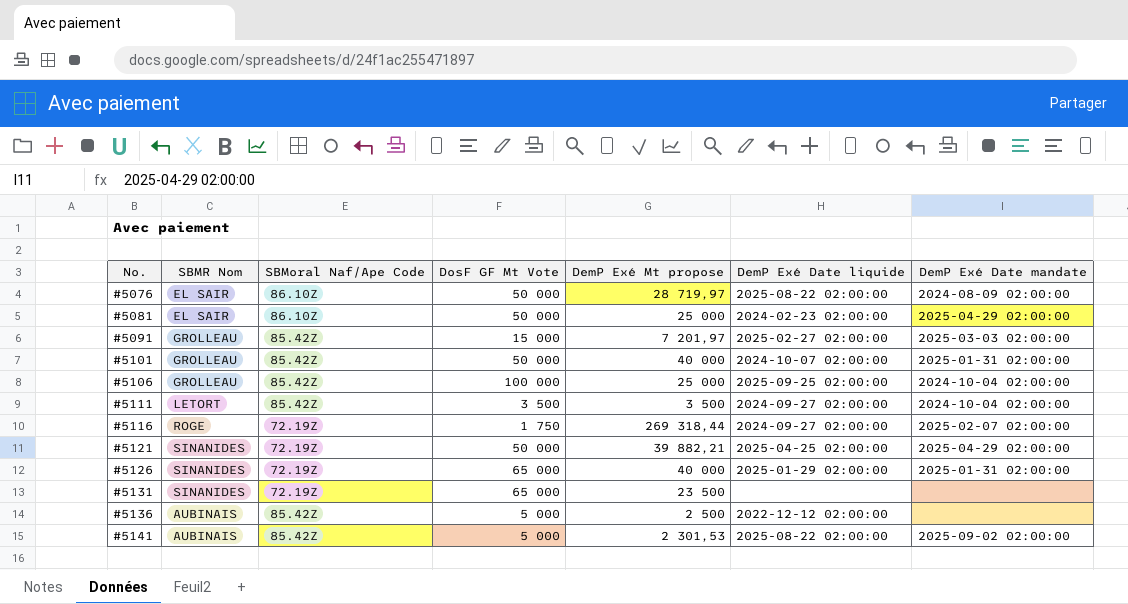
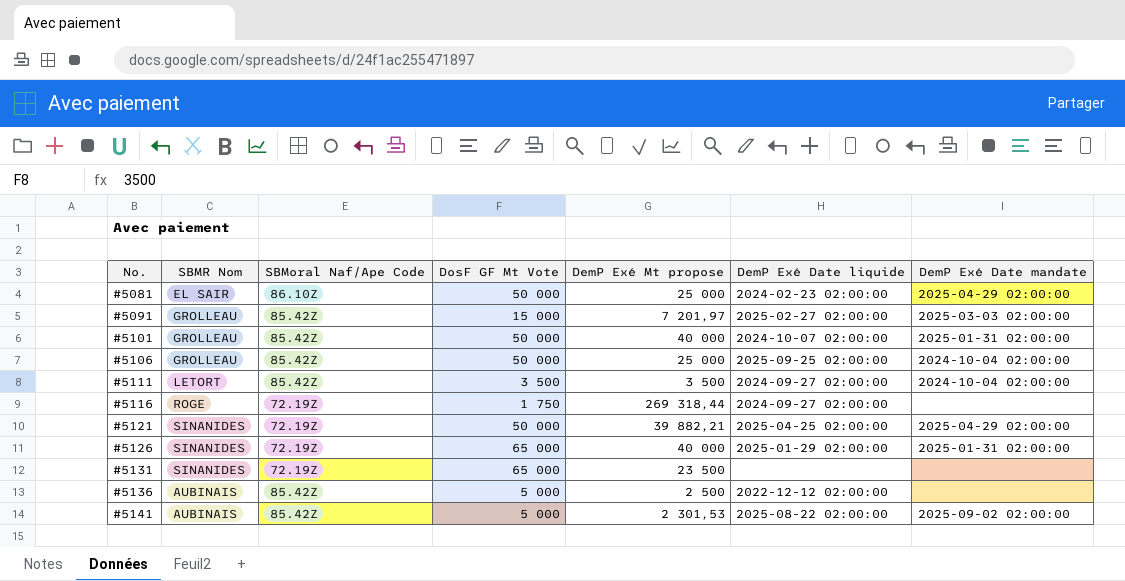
row #5076: EL SAIR | 86.10Z | 50 000 | 28 719,97 | 2025-08-22 02:00:00 | 2024-08-09 02:00:00 -> none
#5106 | DosF GF Mt Vote: 100 000 -> 50 000
#5116 | DemP Exé Date mandate: 2025-02-07 02:00:00 -> none

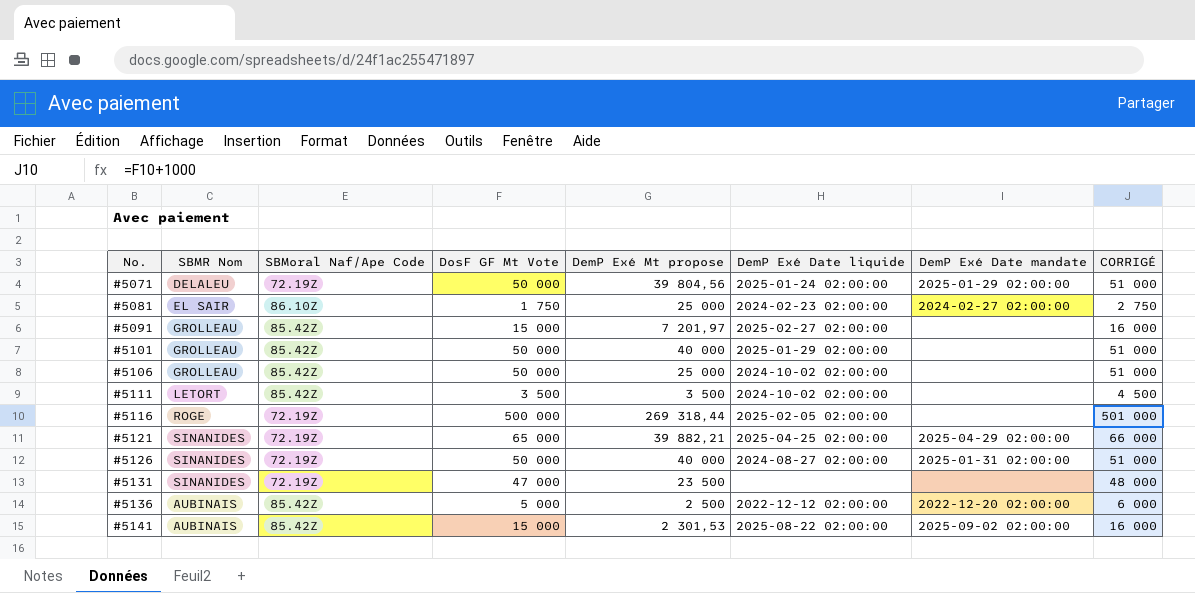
column CORRIGÉ | formula: none -> [DosF GF Mt Vote] + 1000
row #5071: none -> DELALEU | 72.19Z | 50 000 | 39 804,56 | 2025-01-24 02:00:00 | 2025-01-29 02:00:00 | 51 000
#5081 | DosF GF Mt Vote: 50 000 -> 1 750
#5081 | DemP Exé Date mandate: 2025-04-29 02:00:00 -> 2024-02-27 02:00:00
#5091 | DemP Exé Date mandate: 2025-03-03 02:00:00 -> none
#5101 | DemP Exé Date liquide: 2024-10-07 02:00:00 -> 2025-01-29 02:00:00
#5101 | DemP Exé Date mandate: 2025-01-31 02:00:00 -> none
#5106 | DemP Exé Date liquide: 2025-09-25 02:00:00 -> 2024-10-02 02:00:00
#5106 | DemP Exé Date mandate: 2024-10-04 02:00:00 -> none
#5111 | DemP Exé Date liquide: 2024-09-27 02:00:00 -> 2024-10-02 02:00:00
#5111 | DemP Exé Date mandate: 2024-10-04 02:00:00 -> none
#5116 | DosF GF Mt Vote: 1 750 -> 500 000
#5116 | DemP Exé Date liquide: 2024-09-27 02:00:00 -> 2025-02-05 02:00:00
#5121 | DosF GF Mt Vote: 50 000 -> 65 000
#5126 | DosF GF Mt Vote: 65 000 -> 50 000
#5126 | DemP Exé Date liquide: 2025-01-29 02:00:00 -> 2024-08-27 02:00:00
#5131 | DosF GF Mt Vote: 65 000 -> 47 000
#5136 | DemP Exé Date mandate: none -> 2022-12-20 02:00:00
#5141 | DosF GF Mt Vote: 5 000 -> 15 000

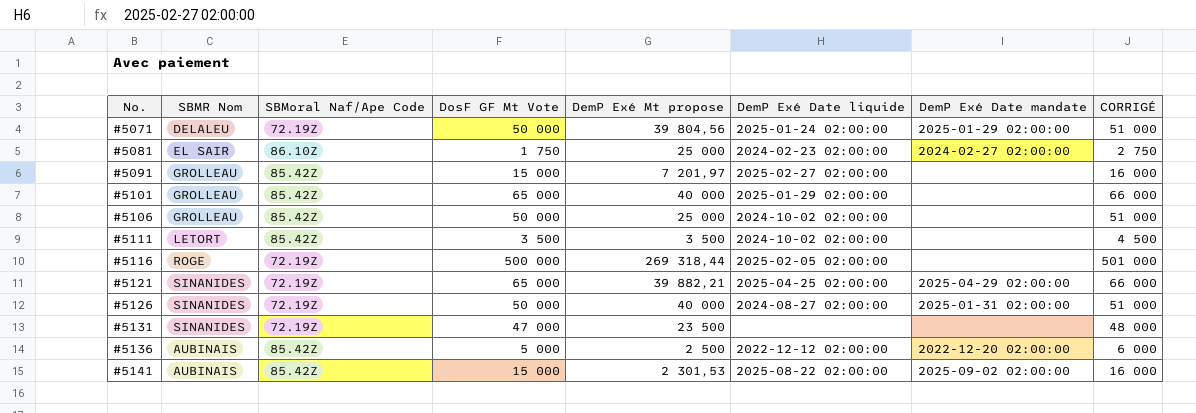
#5101 | DosF GF Mt Vote: 50 000 -> 65 000
#5101 | CORRIGÉ: 51 000 -> 66 000

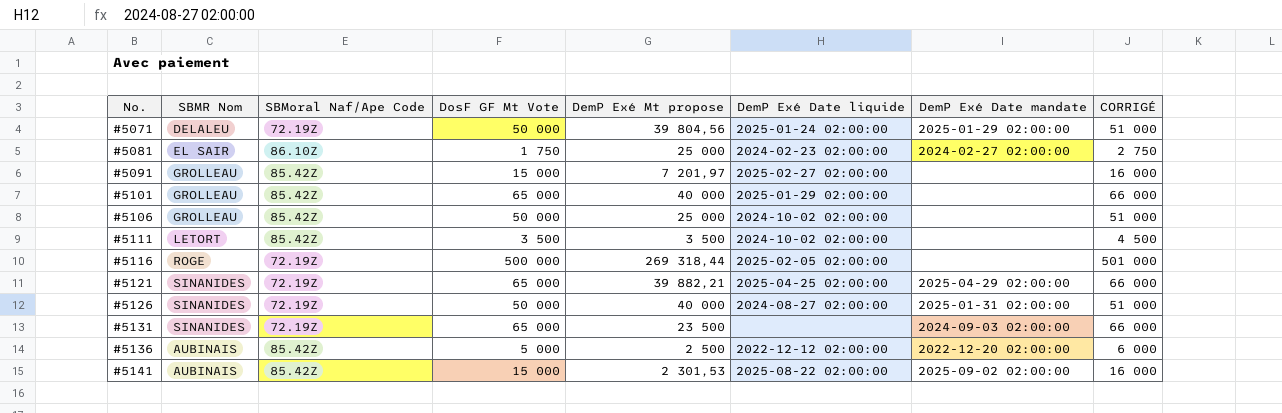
#5131 | DosF GF Mt Vote: 47 000 -> 65 000
#5131 | DemP Exé Date mandate: none -> 2024-09-03 02:00:00
#5131 | CORRIGÉ: 48 000 -> 66 000

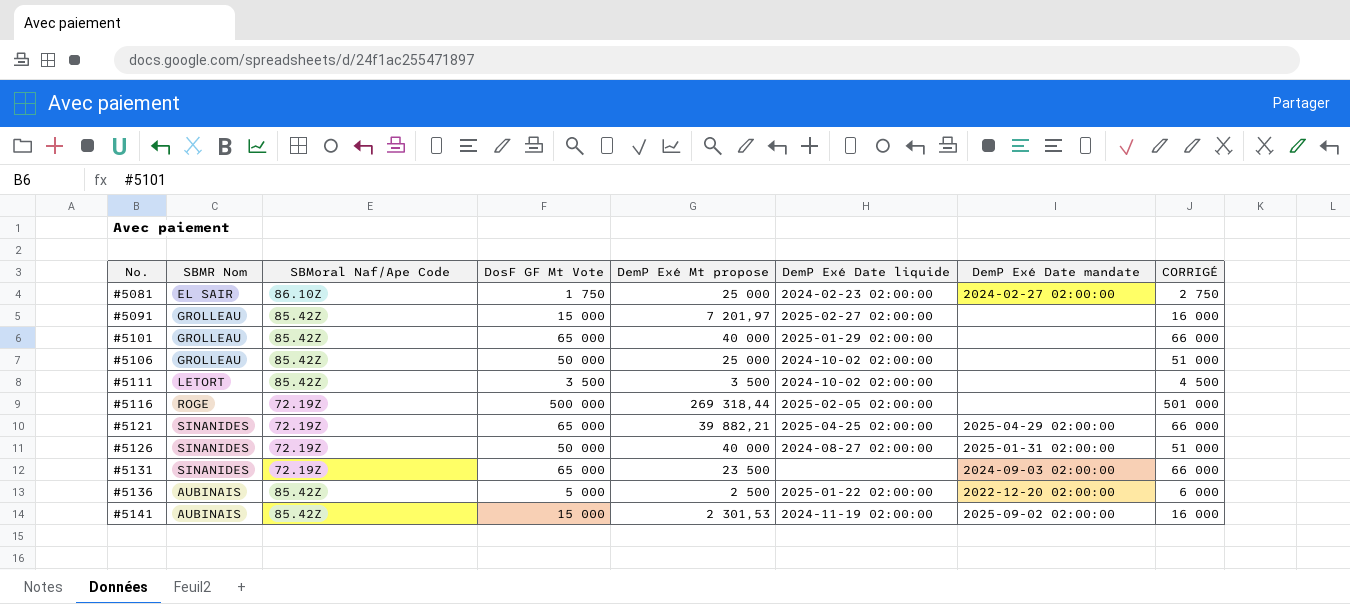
row #5071: DELALEU | 72.19Z | 50 000 | 39 804,56 | 2025-01-24 02:00:00 | 2025-01-29 02:00:00 | 51 000 -> none
#5136 | DemP Exé Date liquide: 2022-12-12 02:00:00 -> 2025-01-22 02:00:00
#5141 | DemP Exé Date liquide: 2025-08-22 02:00:00 -> 2024-11-19 02:00:00

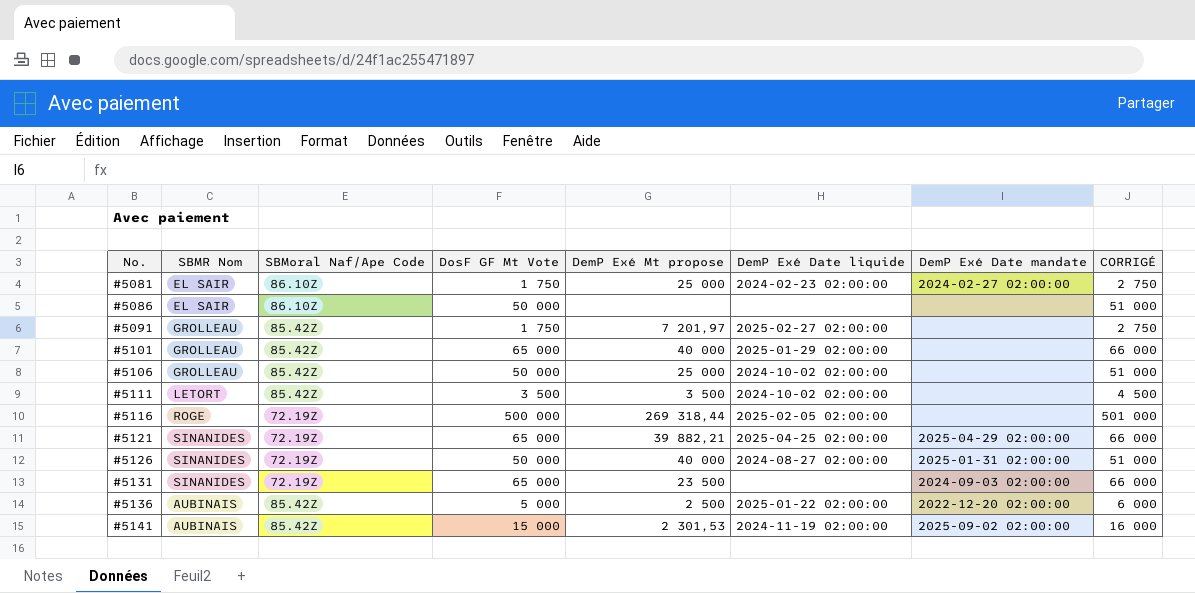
row #5086: none -> EL SAIR | 86.10Z | 50 000 | none | none | none | 51 000
#5091 | DosF GF Mt Vote: 15 000 -> 1 750
#5091 | CORRIGÉ: 16 000 -> 2 750

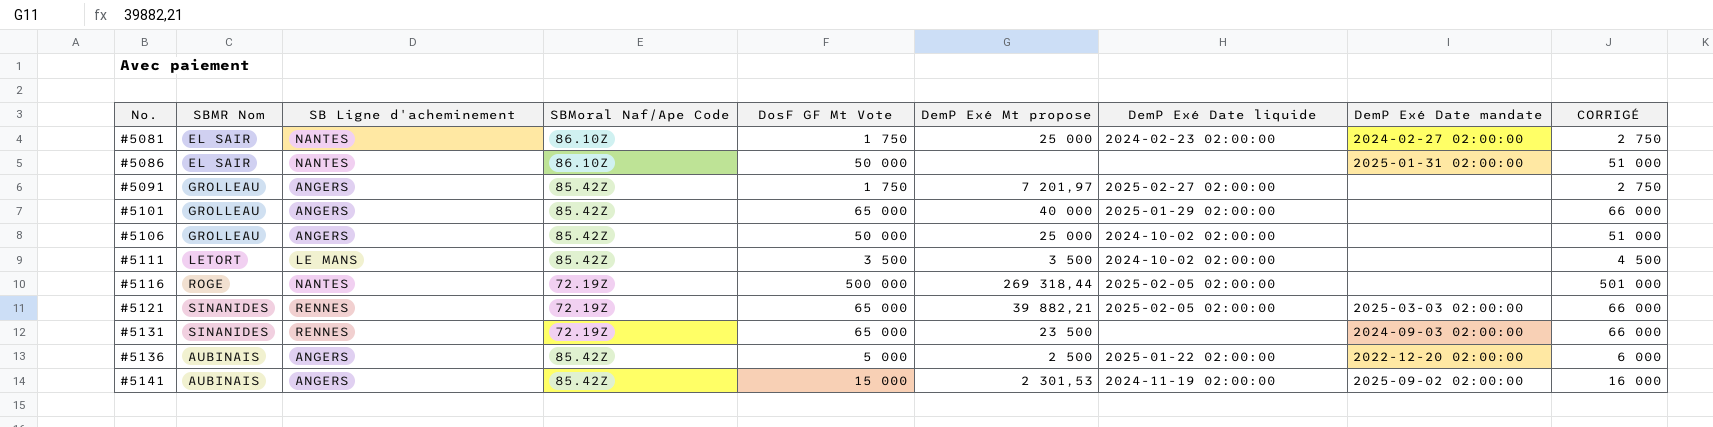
column SB Ligne d'acheminement | position: none -> 3
row #5126: SINANIDES | 72.19Z | 50 000 | 40 000 | 2024-08-27 02:00:00 | 2025-01-31 02:00:00 | 51 000 -> none
#5086 | DemP Exé Date mandate: none -> 2025-01-31 02:00:00
#5121 | DemP Exé Date liquide: 2025-04-25 02:00:00 -> 2025-02-05 02:00:00
#5121 | DemP Exé Date mandate: 2025-04-29 02:00:00 -> 2025-03-03 02:00:00

